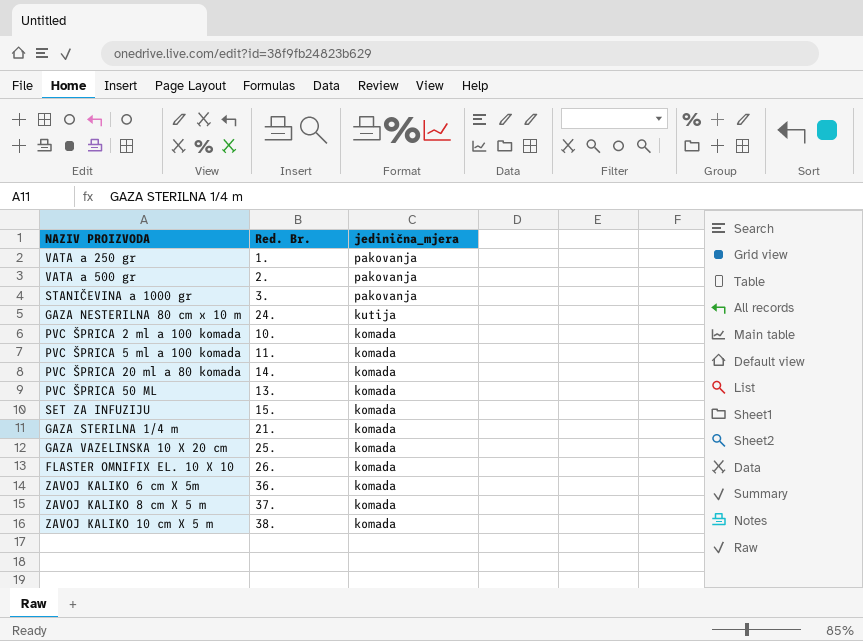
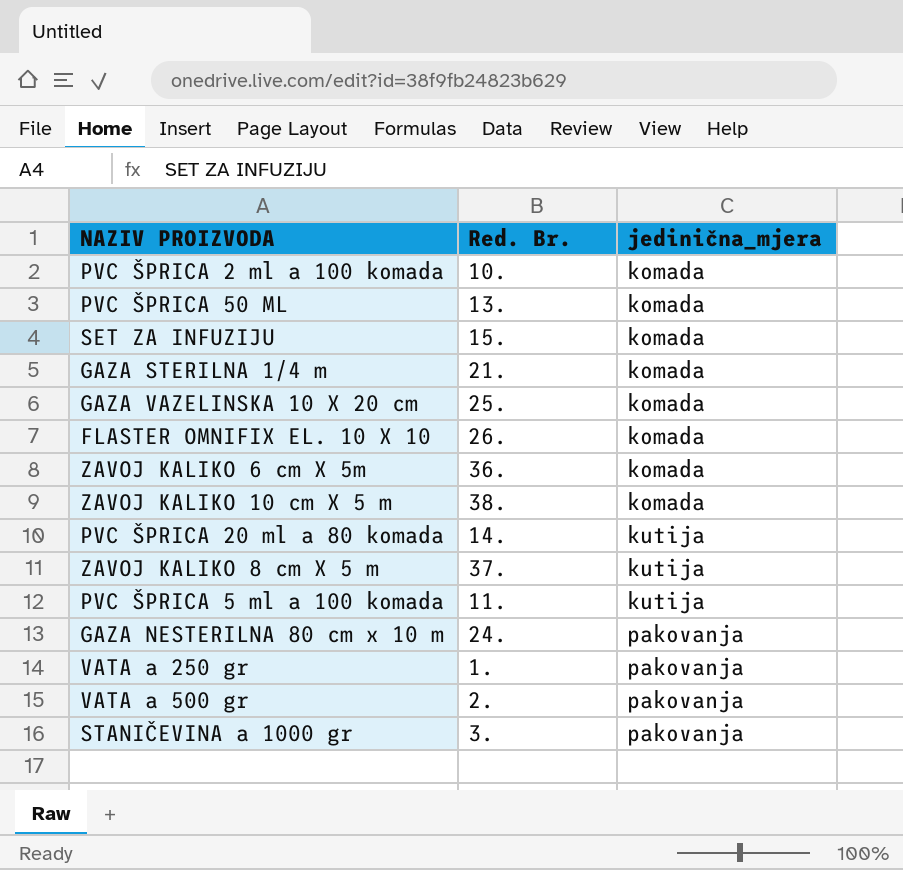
row order: jedinična_mjera descending -> jedinična_mjera ascending
PVC ŠPRICA 20 ml a 80 komada | jedinična_mjera: komada -> kutija
ZAVOJ KALIKO 8 cm X 5 m | jedinična_mjera: komada -> kutija
PVC ŠPRICA 5 ml a 100 komada | jedinična_mjera: komada -> kutija
GAZA NESTERILNA 80 cm x 10 m | jedinična_mjera: kutija -> pakovanja

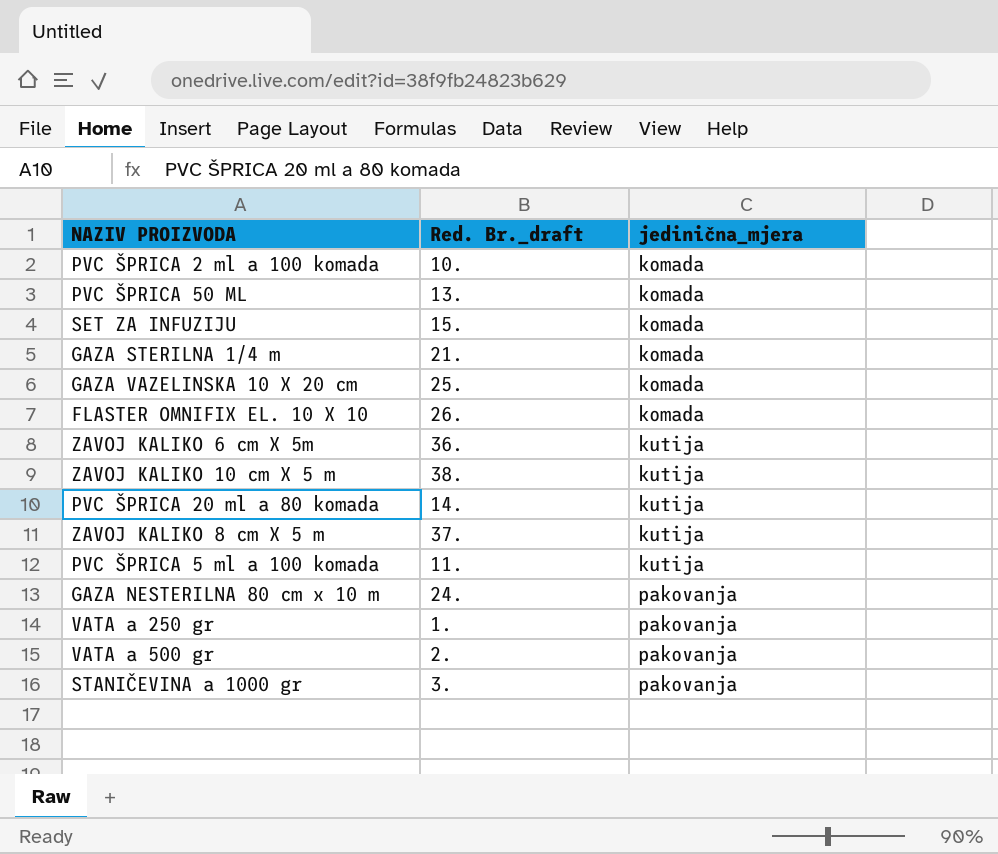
column name: Red. Br. -> Red. Br._draft
ZAVOJ KALIKO 6 cm X 5m | jedinična_mjera: komada -> kutija
ZAVOJ KALIKO 10 cm X 5 m | jedinična_mjera: komada -> kutija

